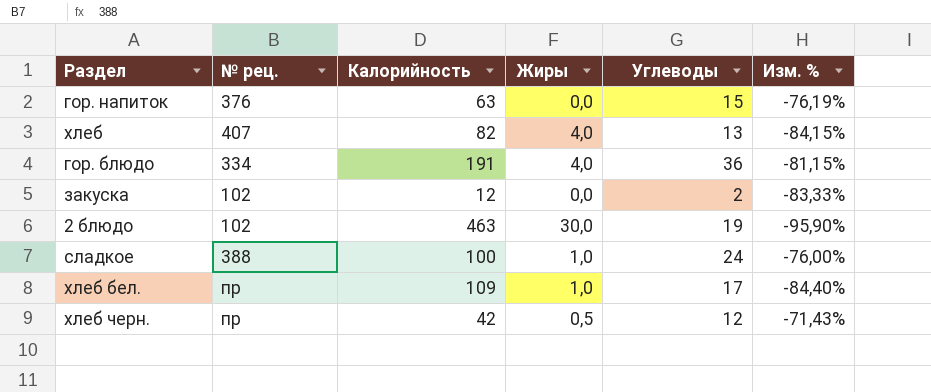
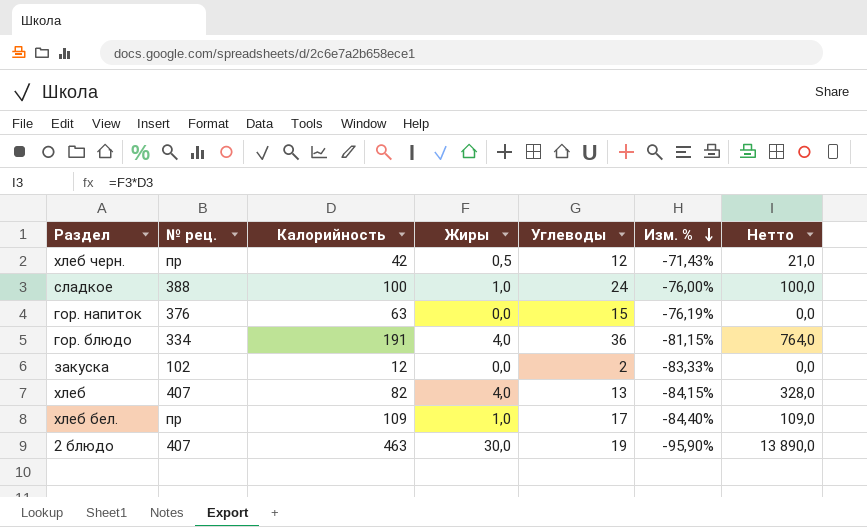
row order: none -> Изм. % descending
column Нетто | formula: none -> [Калорийность] * [Жиры]
2 блюдо | № рец.: 102 -> 407

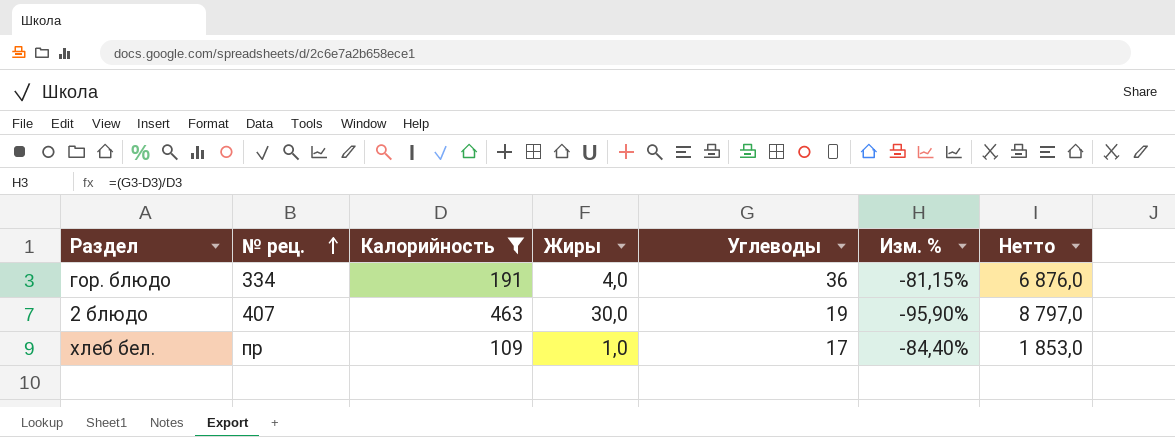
filter: none -> Калорийность >= 109
row order: Изм. % descending -> № рец. ascending
column Нетто | formula: [Калорийность] * [Жиры] -> [Калорийность] * [Углеводы]

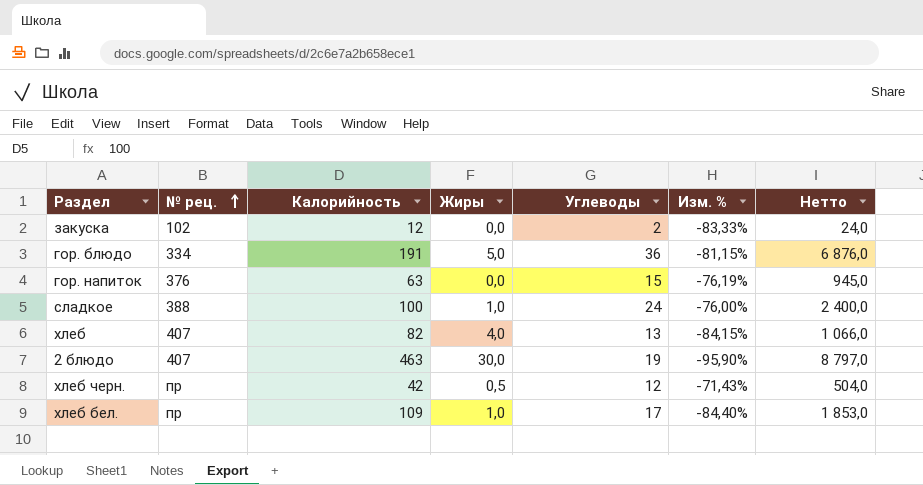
filter: Калорийность >= 109 -> none
гор. блюдо | Жиры: 4,0 -> 5,0

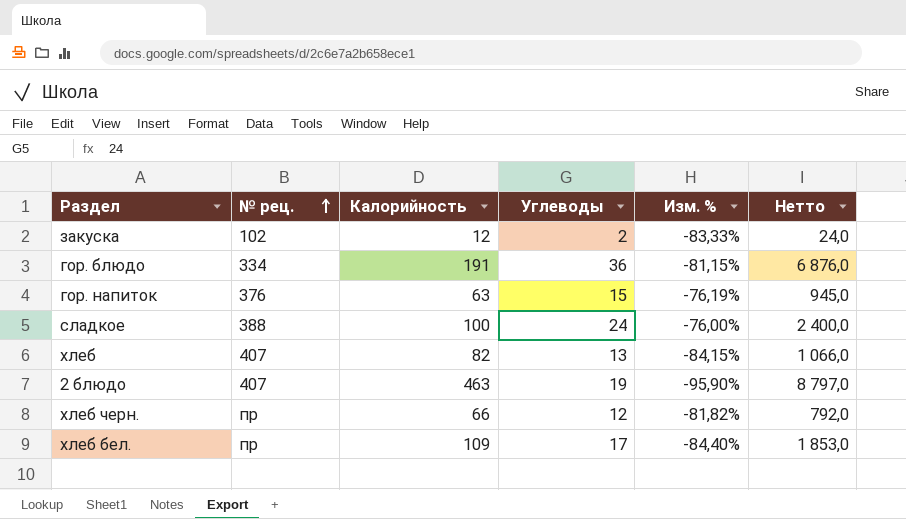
column Жиры | position: 4 -> none
хлеб черн. | Калорийность: 42 -> 66
хлеб черн. | Изм. %: -71,43% -> -81,82%
хлеб черн. | Нетто: 504,0 -> 792,0

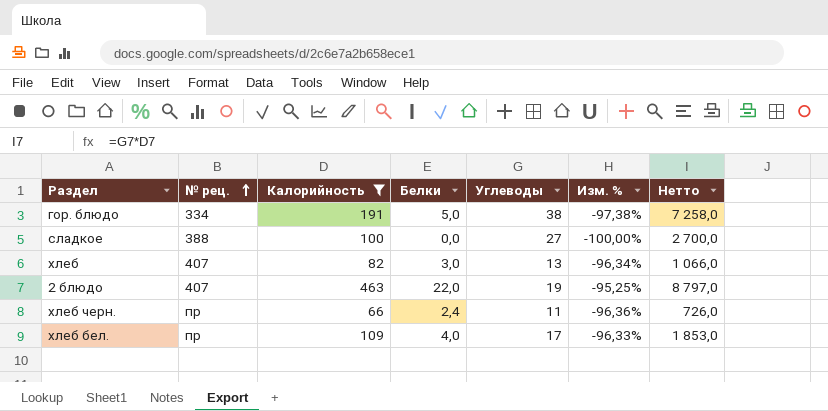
filter: none -> Калорийность >= 66
column Белки | position: none -> 4
column Изм. % | formula: ([Углеводы] - [Калорийность]) / [Калорийность] -> ([Белки] - [Калорийность]) / [Калорийность]
гор. блюдо | Углеводы: 36 -> 38
гор. блюдо | Нетто: 6 876,0 -> 7 258,0
сладкое | Углеводы: 24 -> 27
сладкое | Нетто: 2 400,0 -> 2 700,0
хлеб черн. | Углеводы: 12 -> 11
хлеб черн. | Нетто: 792,0 -> 726,0

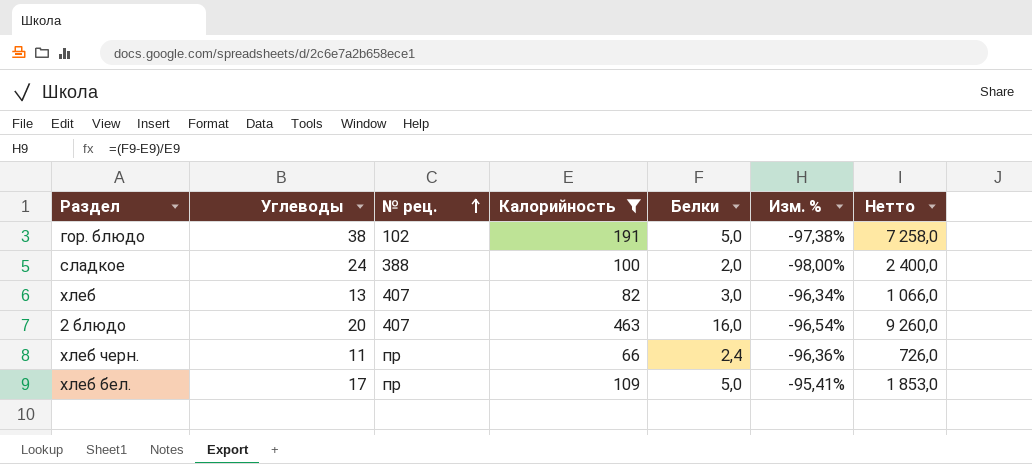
column Углеводы | position: 5 -> 2
гор. блюдо | № рец.: 334 -> 102
сладкое | Углеводы: 27 -> 24
сладкое | Белки: 0,0 -> 2,0
сладкое | Изм. %: -100,00% -> -98,00%
сладкое | Нетто: 2 700,0 -> 2 400,0
2 блюдо | Углеводы: 19 -> 20
2 блюдо | Белки: 22,0 -> 16,0
2 блюдо | Изм. %: -95,25% -> -96,54%
2 блюдо | Нетто: 8 797,0 -> 9 260,0
хлеб бел. | Белки: 4,0 -> 5,0
хлеб бел. | Изм. %: -96,33% -> -95,41%

